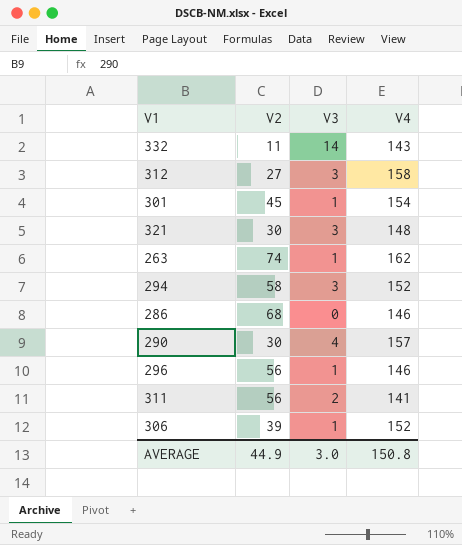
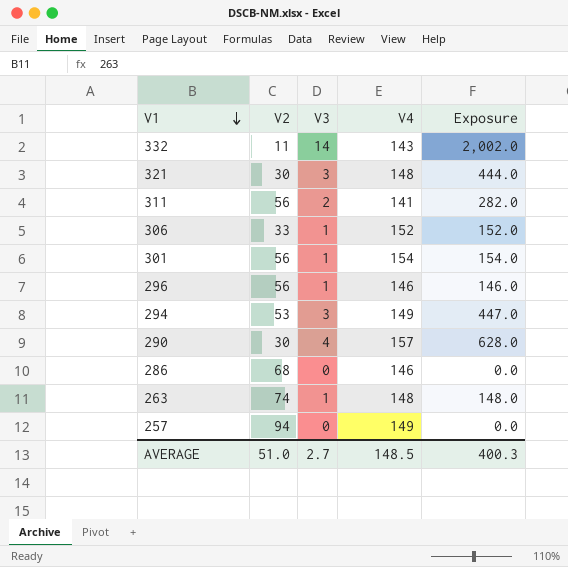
row order: none -> V1 descending
column Exposure | formula: none -> [V3] * [V4]
row 312: 27 | 3 | 158 -> none
306 | V2: 39 -> 33
301 | V2: 45 -> 56
294 | V2: 58 -> 53
294 | V4: 152 -> 149
263 | V4: 162 -> 148
row 257: none -> 94 | 0 | 149 | 0.0
AVERAGE | V2: 44.9 -> 51.0
AVERAGE | V3: 3.0 -> 2.7
AVERAGE | V4: 150.8 -> 148.5

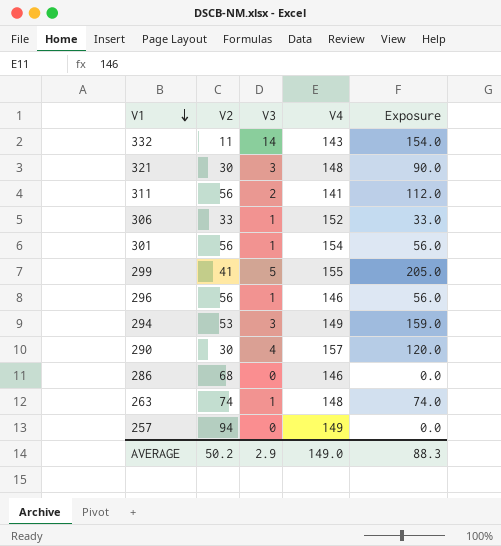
column Exposure | formula: [V3] * [V4] -> [V2] * [V3]
row 299: none -> 41 | 5 | 155 | 205.0
AVERAGE | V2: 51.0 -> 50.2
AVERAGE | V3: 2.7 -> 2.9
AVERAGE | V4: 148.5 -> 149.0
AVERAGE | Exposure: 400.3 -> 88.3

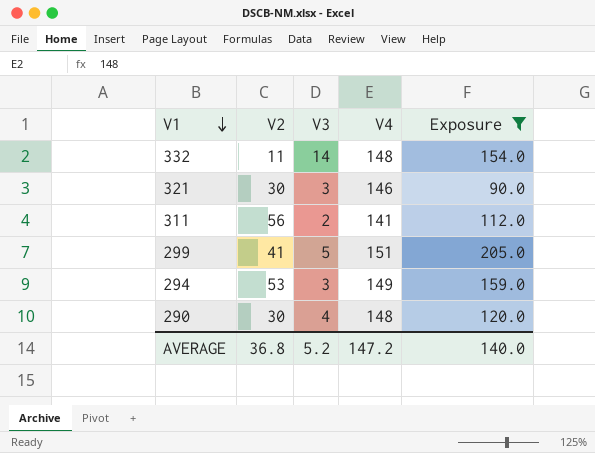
filter: none -> Exposure >= 90.0
332 | V4: 143 -> 148
321 | V4: 148 -> 146
299 | V4: 155 -> 151
290 | V4: 157 -> 148
AVERAGE | V2: 50.2 -> 36.8
AVERAGE | V3: 2.9 -> 5.2
AVERAGE | V4: 149.0 -> 147.2
AVERAGE | Exposure: 88.3 -> 140.0

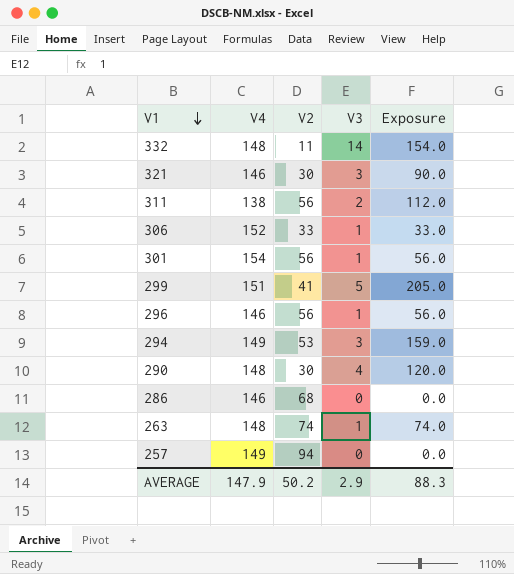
filter: Exposure >= 90.0 -> none
column V4 | position: 4 -> 2
311 | V4: 141 -> 138
AVERAGE | V4: 147.2 -> 147.9
AVERAGE | V2: 36.8 -> 50.2
AVERAGE | V3: 5.2 -> 2.9
AVERAGE | Exposure: 140.0 -> 88.3

